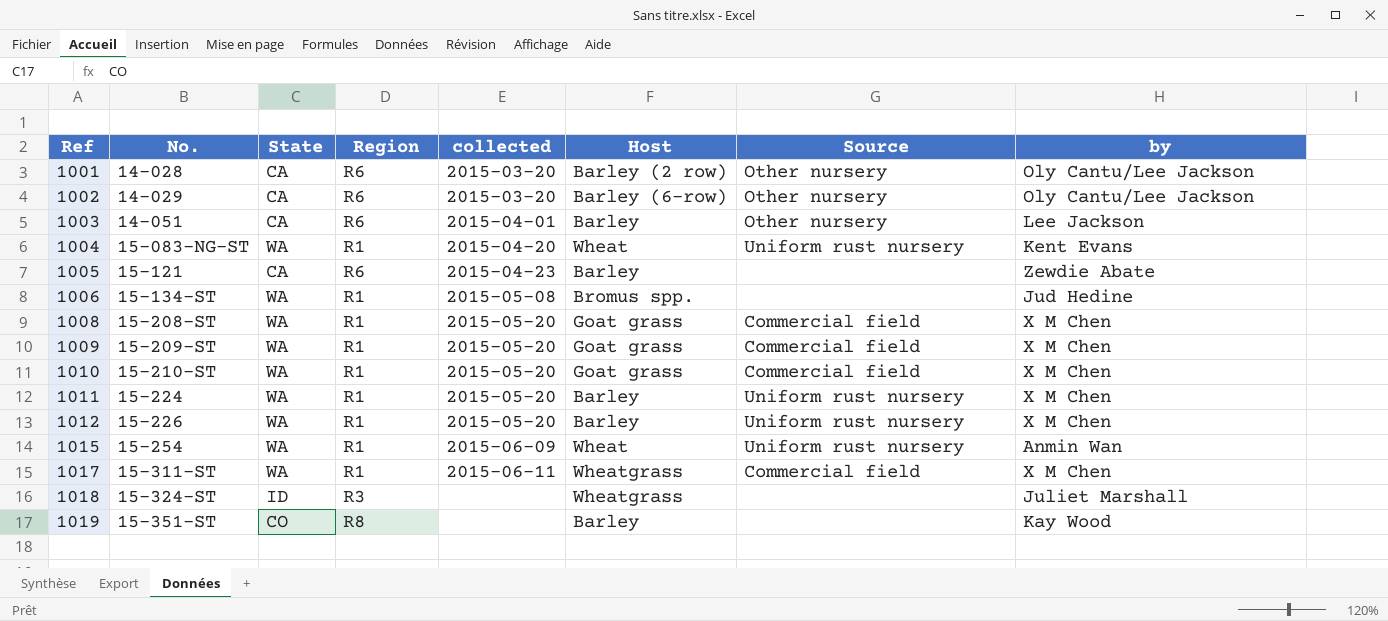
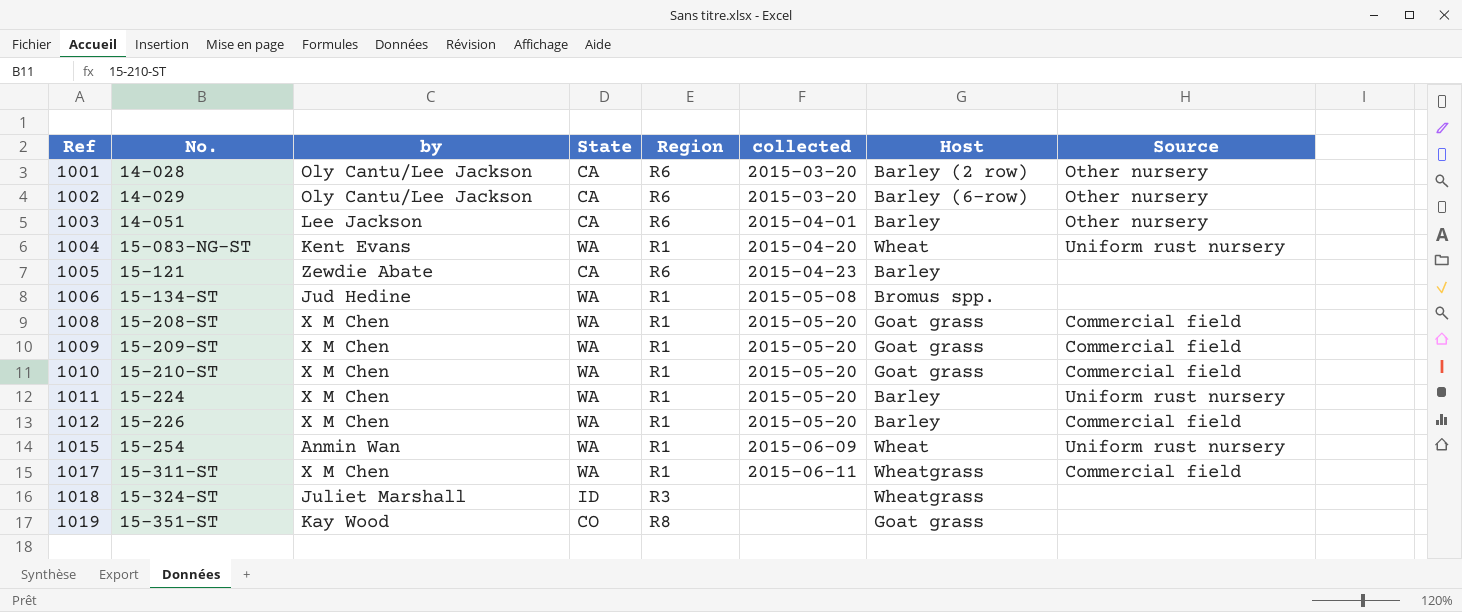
column by | position: 8 -> 3
1012 | Source: Uniform rust nursery -> Commercial field
1019 | Host: Barley -> Goat grass

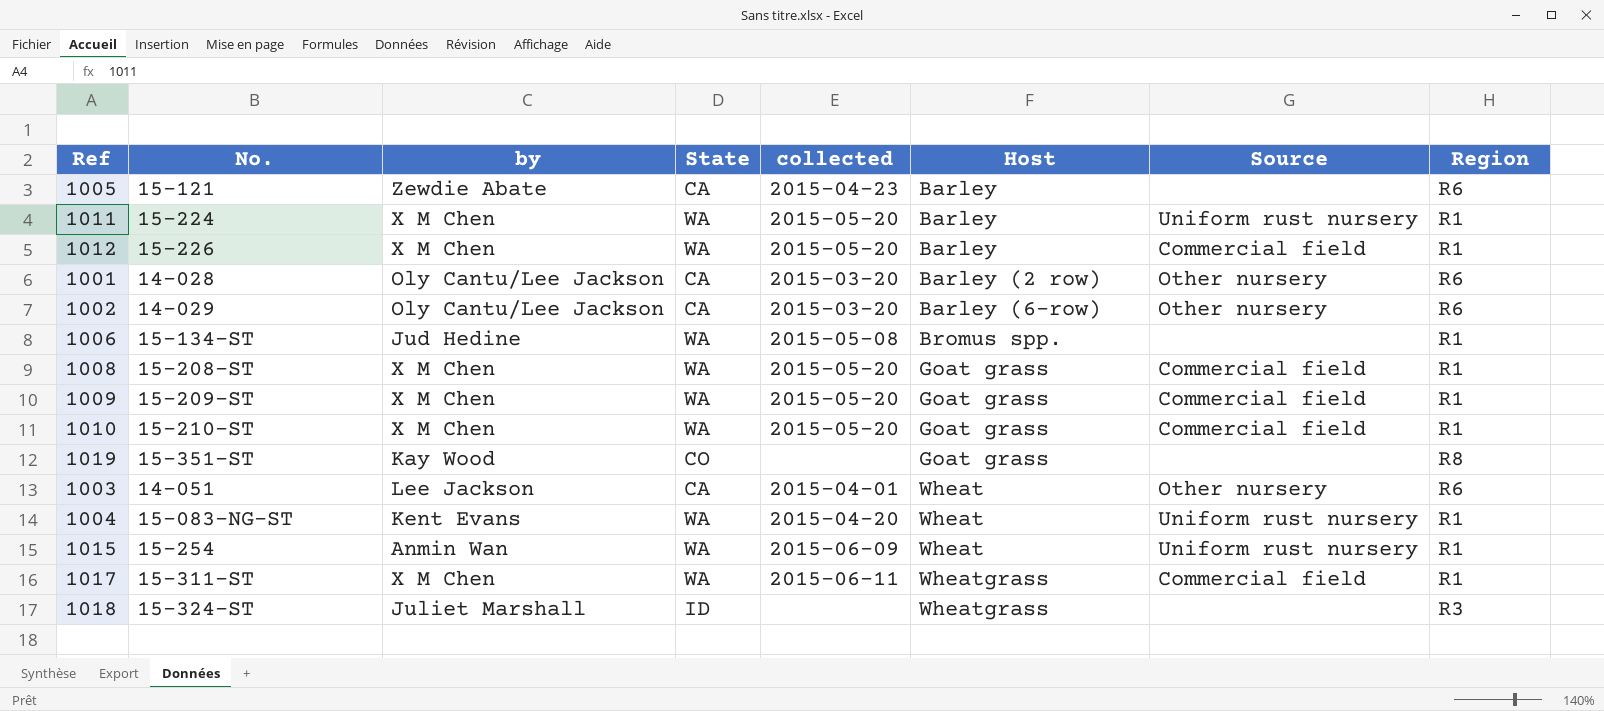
row order: Ref ascending -> Host ascending
column Region | position: 5 -> 8
1003 | Host: Barley -> Wheat

